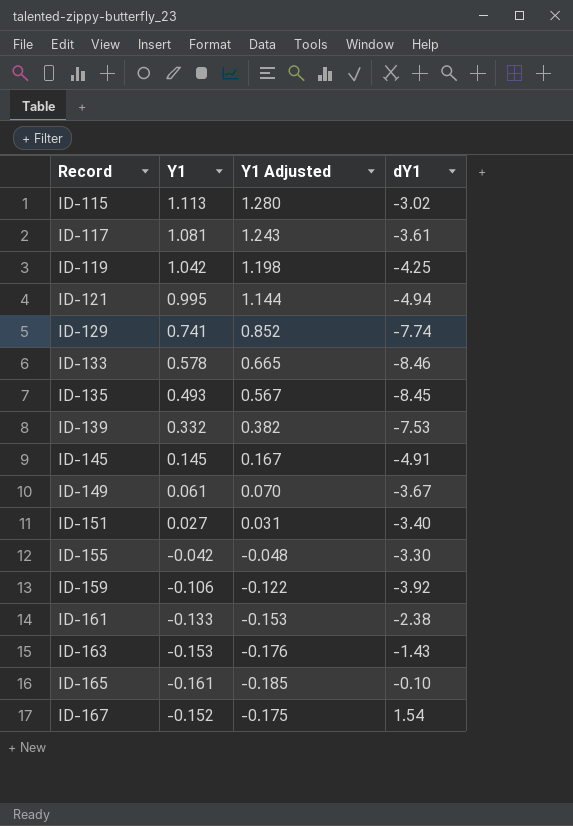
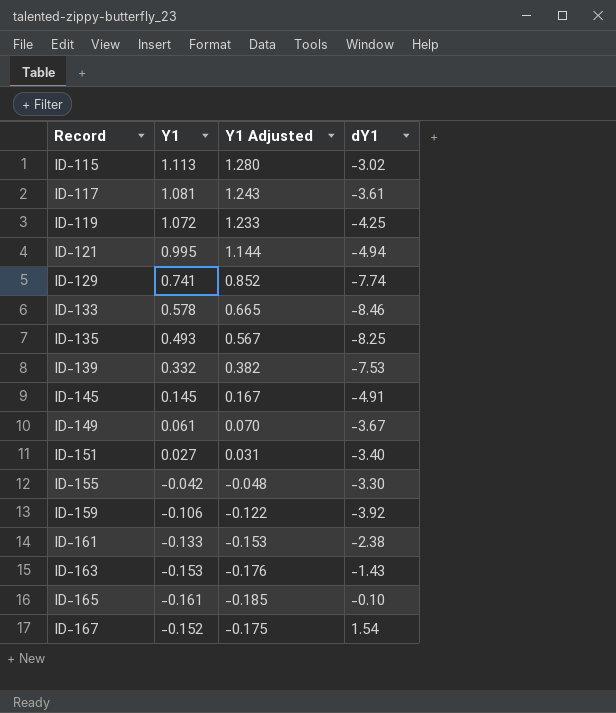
ID-119 | Y1: 1.042 -> 1.072
ID-119 | Y1 Adjusted: 1.198 -> 1.233
ID-135 | dY1: -8.45 -> -8.25

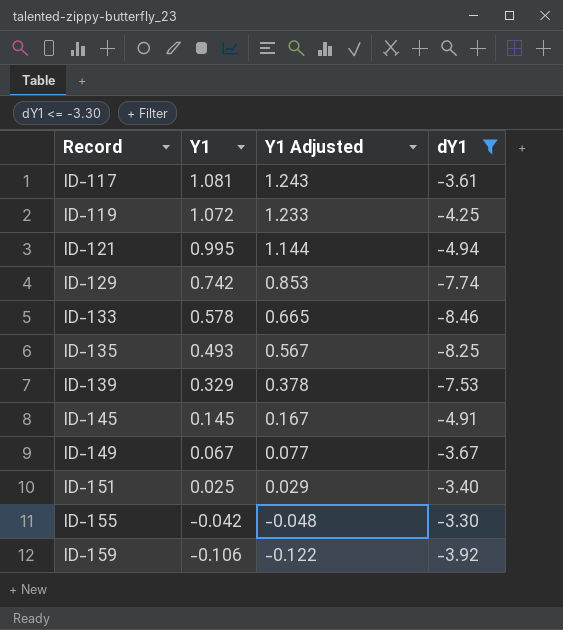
filter: none -> dY1 <= -3.30
ID-129 | Y1: 0.741 -> 0.742
ID-129 | Y1 Adjusted: 0.852 -> 0.853
ID-139 | Y1: 0.332 -> 0.329
ID-139 | Y1 Adjusted: 0.382 -> 0.378
ID-149 | Y1: 0.061 -> 0.067
ID-149 | Y1 Adjusted: 0.070 -> 0.077
ID-151 | Y1: 0.027 -> 0.025
ID-151 | Y1 Adjusted: 0.031 -> 0.029

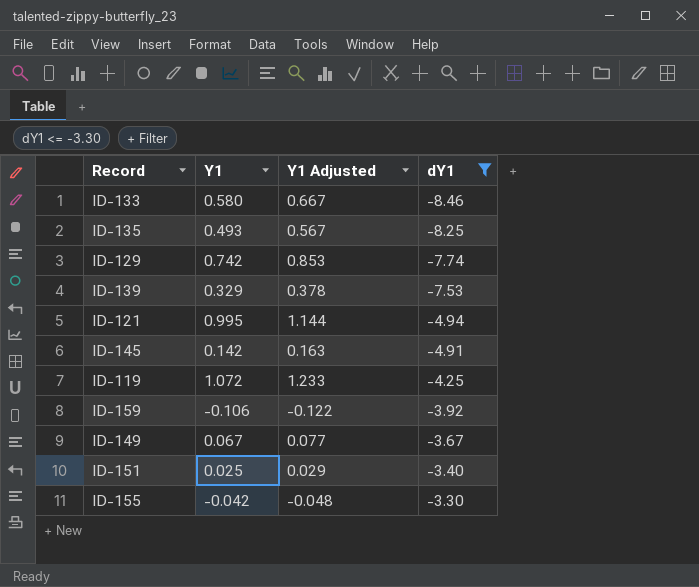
row order: Record ascending -> dY1 ascending
row ID-117: 1.081 | 1.243 | -3.61 -> none
ID-133 | Y1: 0.578 -> 0.580
ID-133 | Y1 Adjusted: 0.665 -> 0.667
ID-145 | Y1: 0.145 -> 0.142
ID-145 | Y1 Adjusted: 0.167 -> 0.163

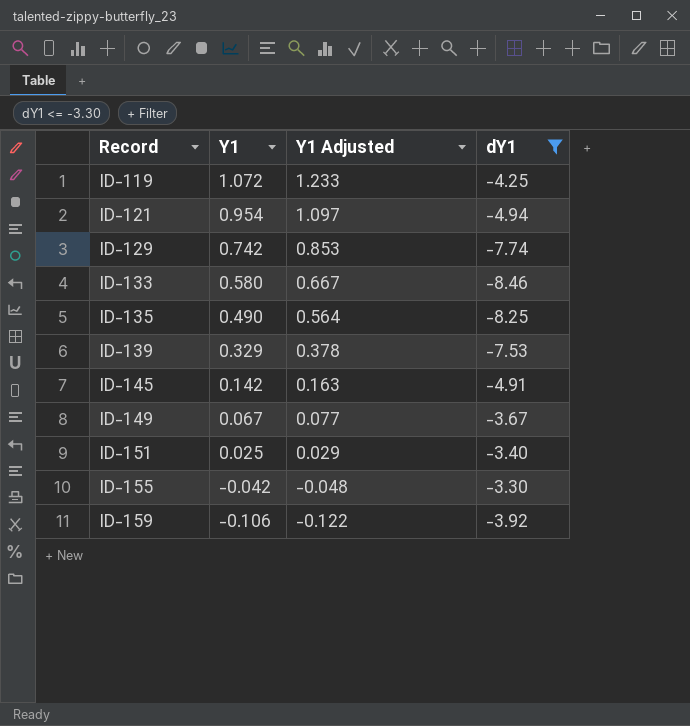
row order: dY1 ascending -> Record ascending
ID-121 | Y1: 0.995 -> 0.954
ID-121 | Y1 Adjusted: 1.144 -> 1.097
ID-135 | Y1: 0.493 -> 0.490
ID-135 | Y1 Adjusted: 0.567 -> 0.564

